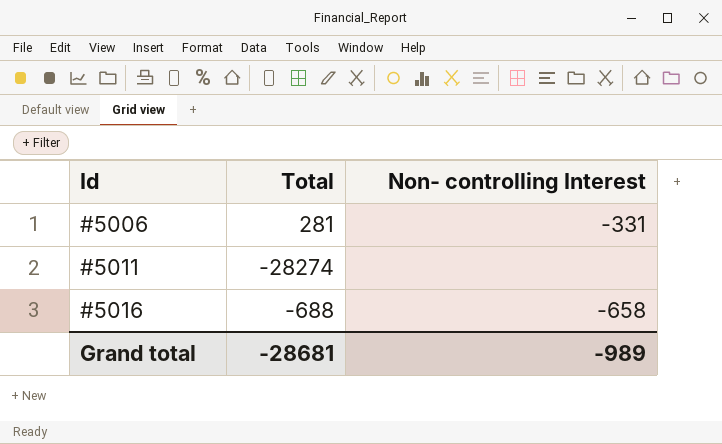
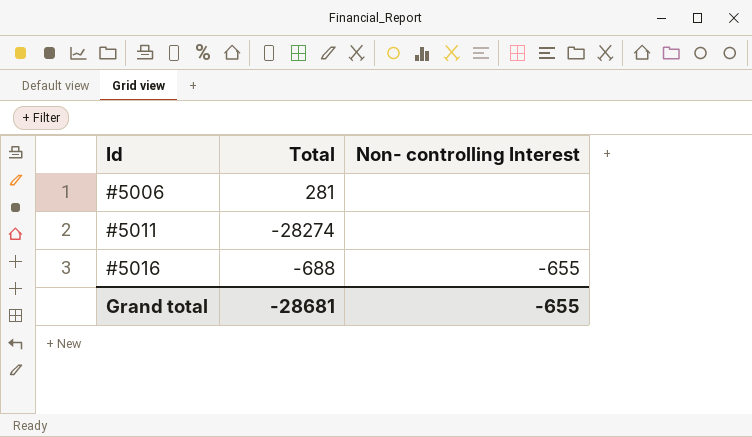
#5006 | Non- controlling Interest: -331 -> none
#5016 | Non- controlling Interest: -658 -> -655
Grand total | Non- controlling Interest: -989 -> -655

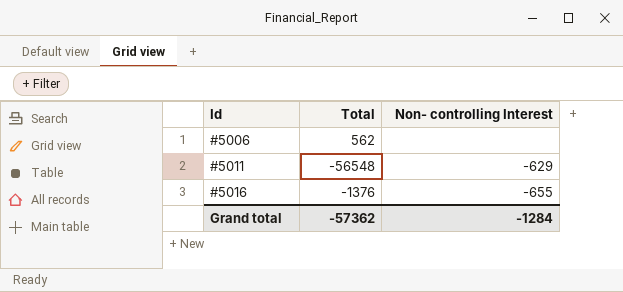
#5006 | Total: 281 -> 562
#5011 | Total: -28274 -> -56548
#5011 | Non- controlling Interest: none -> -629
#5016 | Total: -688 -> -1376
Grand total | Total: -28681 -> -57362
Grand total | Non- controlling Interest: -655 -> -1284

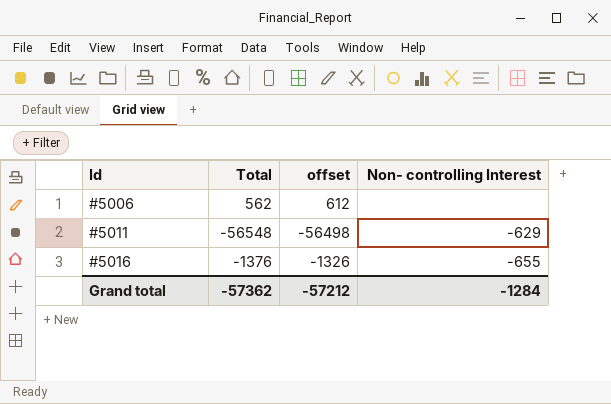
column offset | formula: none -> [Total] + 50

